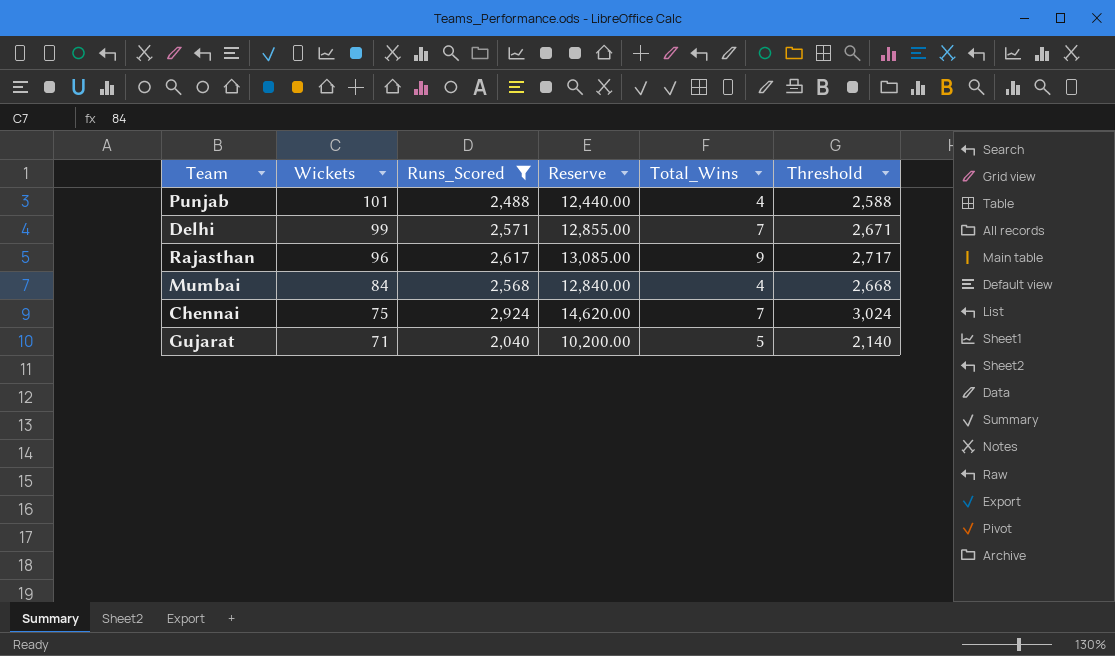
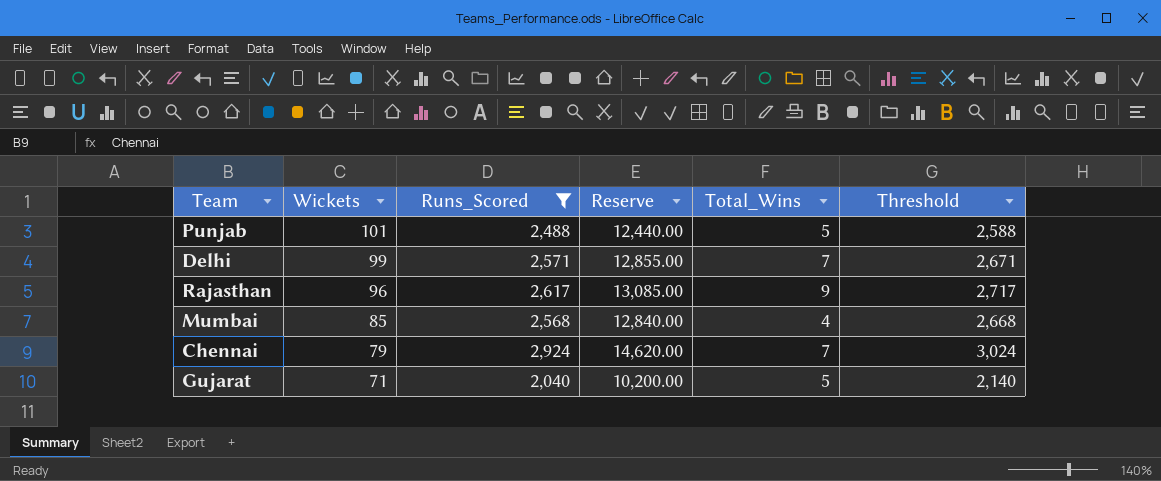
Punjab | Total_Wins: 4 -> 5
Mumbai | Wickets: 84 -> 85
Chennai | Wickets: 75 -> 79

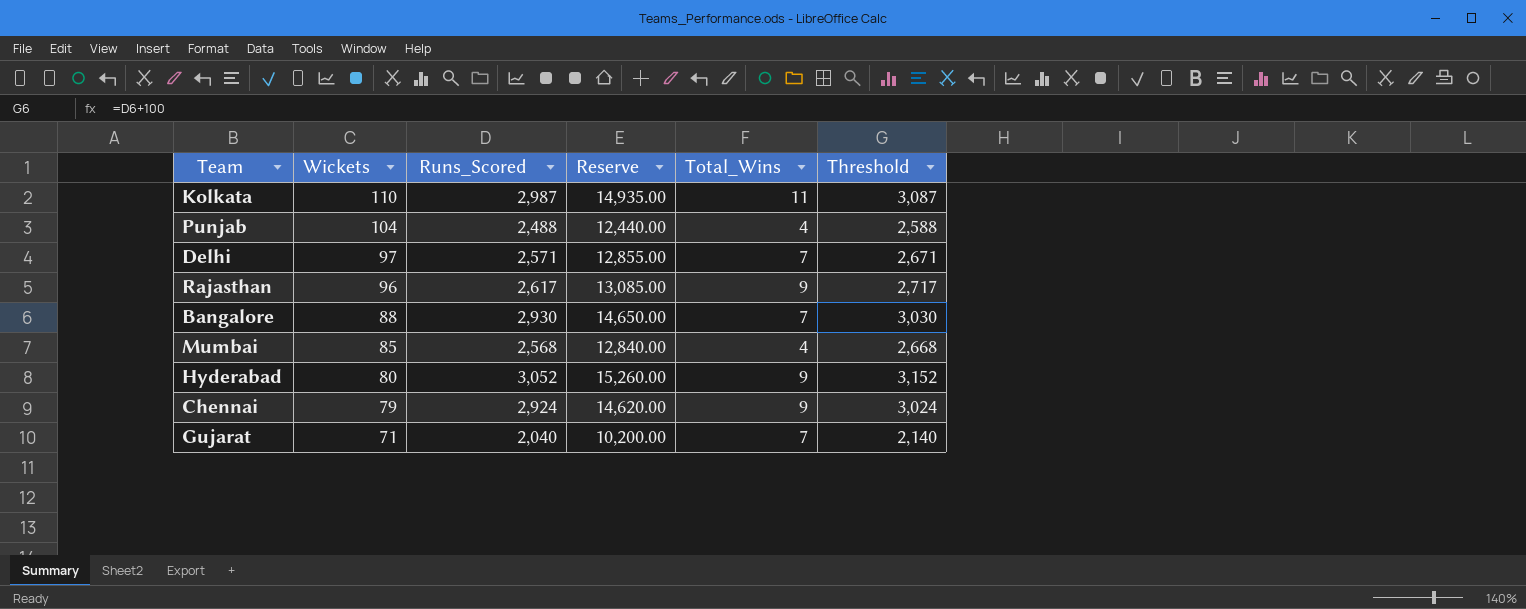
filter: Runs_Scored <= 2,924 -> none
Punjab | Wickets: 101 -> 104
Punjab | Total_Wins: 5 -> 4
Delhi | Wickets: 99 -> 97
Chennai | Total_Wins: 7 -> 9
Gujarat | Total_Wins: 5 -> 7

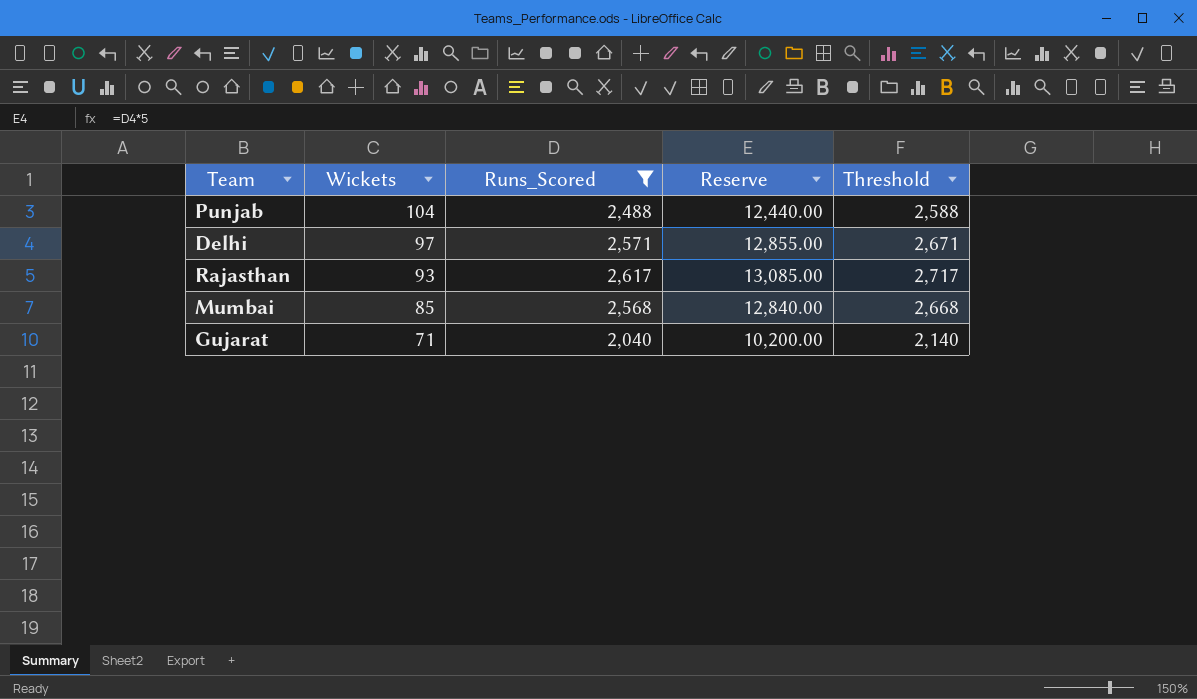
filter: none -> Runs_Scored <= 2,617
column Total_Wins | position: 5 -> none
Rajasthan | Wickets: 96 -> 93

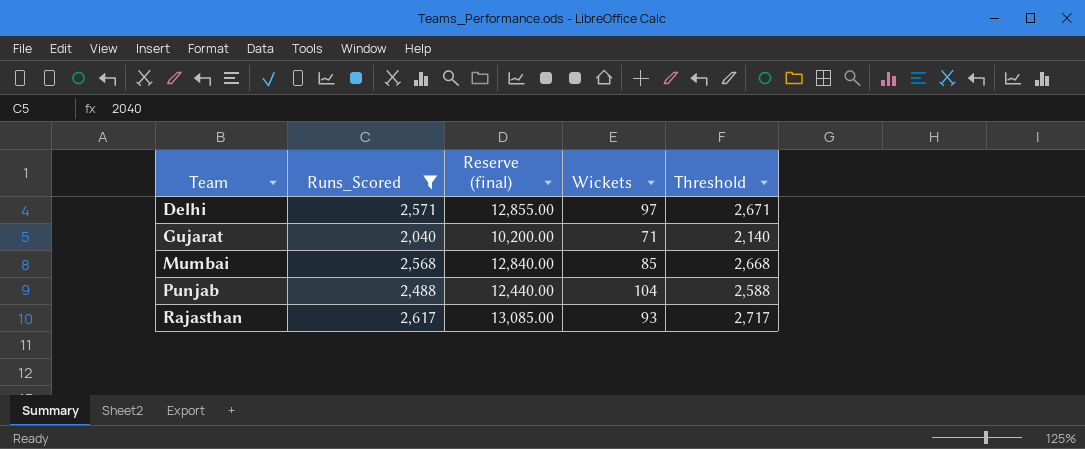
row order: Wickets descending -> Team ascending
column name: Reserve -> Reserve (final)
column Wickets | position: 2 -> 4

